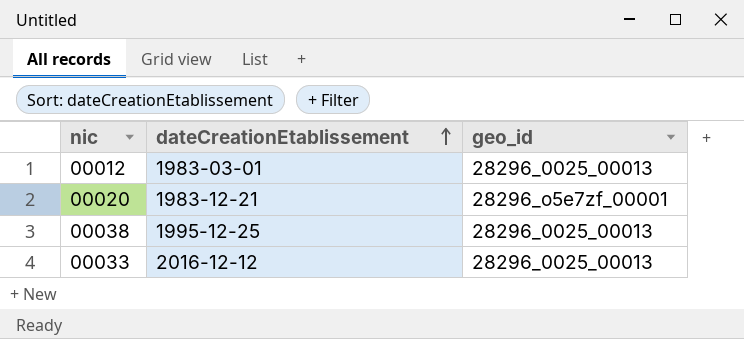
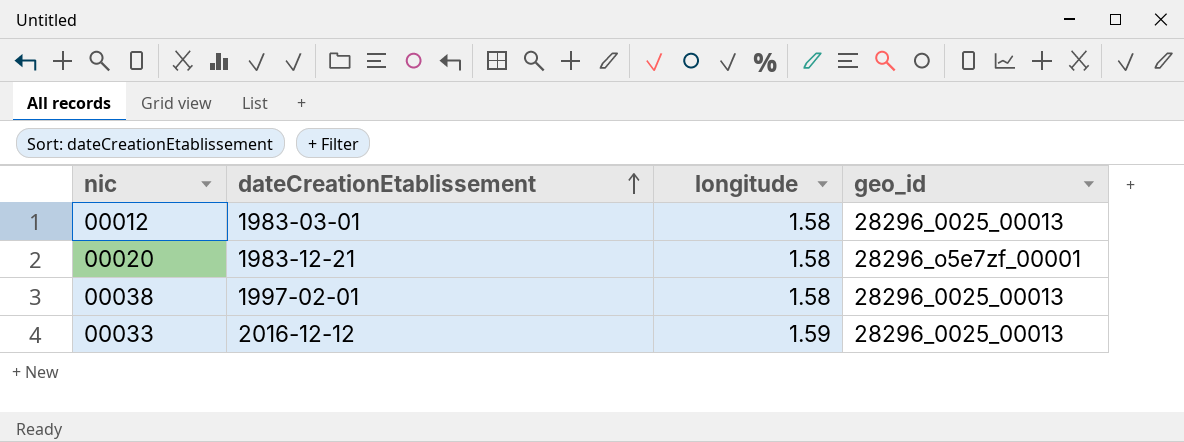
column longitude | position: none -> 3
00038 | dateCreationEtablissement: 1995-12-25 -> 1997-02-01

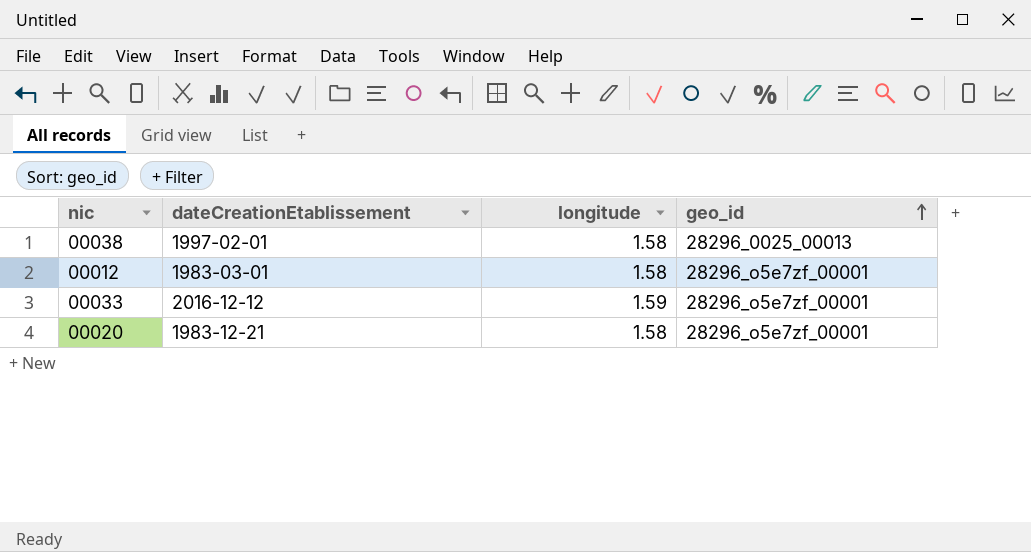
row order: dateCreationEtablissement ascending -> geo_id ascending
00012 | geo_id: 28296_0025_00013 -> 28296_o5e7zf_00001
00033 | geo_id: 28296_0025_00013 -> 28296_o5e7zf_00001

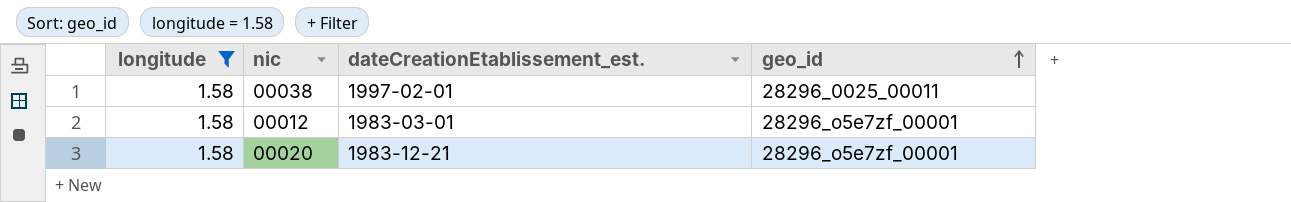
filter: none -> longitude = 1.58
column longitude | position: 3 -> 1
column name: dateCreationEtablissement -> dateCreationEtablissement_est.
00038 | geo_id: 28296_0025_00013 -> 28296_0025_00011

